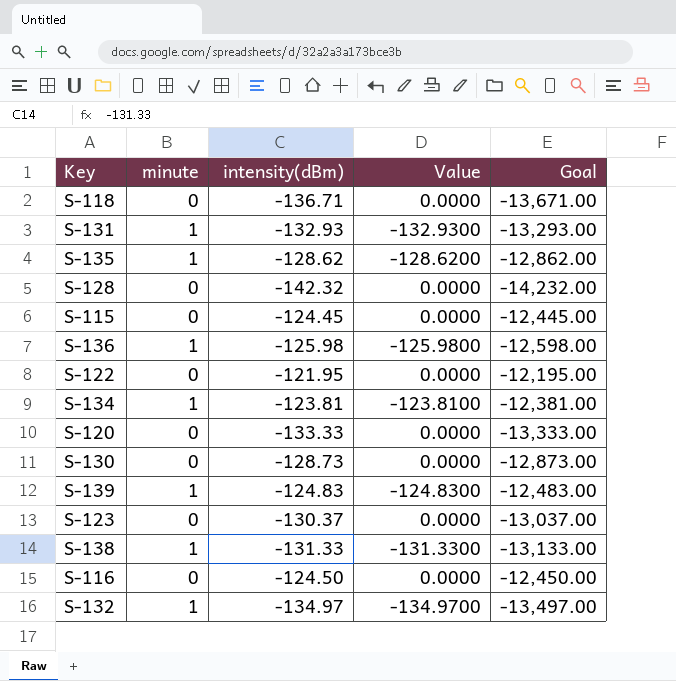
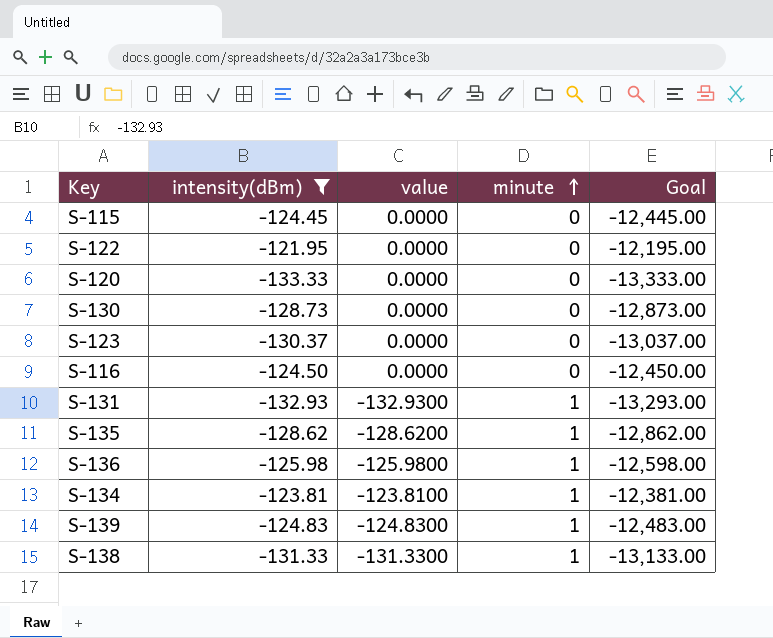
filter: none -> intensity(dBm) >= -133.33
row order: none -> minute ascending
column name: Value -> value
column minute | position: 2 -> 4

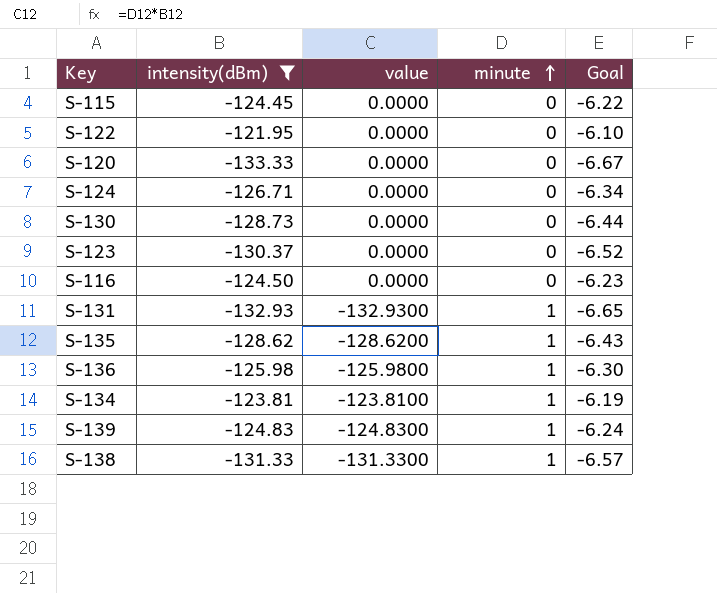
column Goal | formula: [intensity(dBm)] * 100 -> [intensity(dBm)] * 0.05
row S-124: none -> -126.71 | 0.0000 | 0 | -6.34

